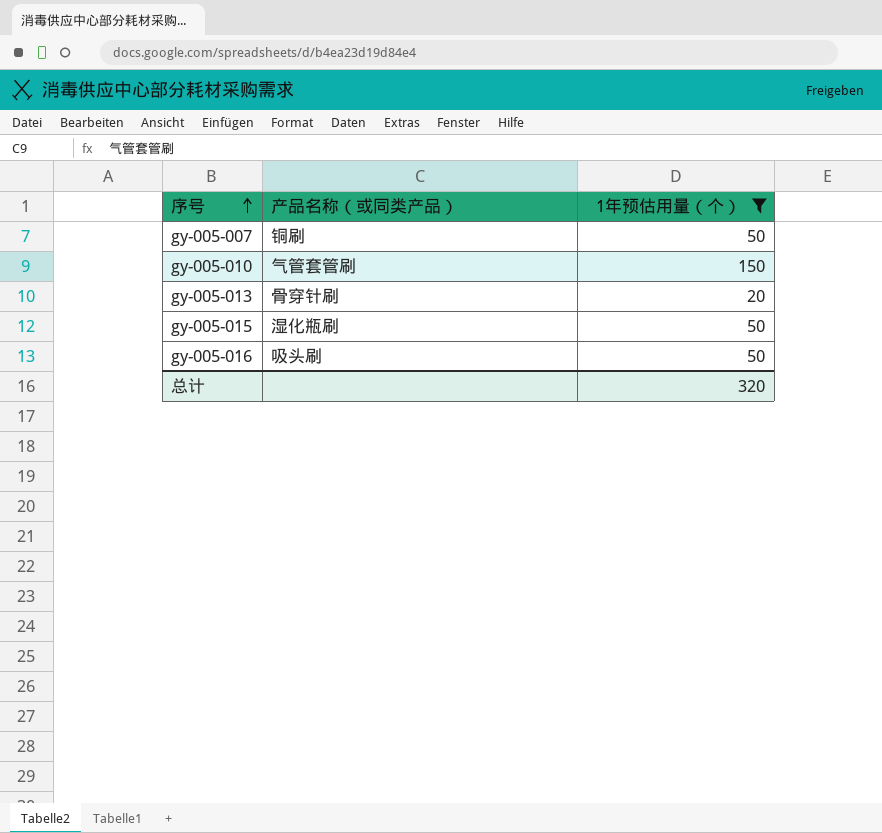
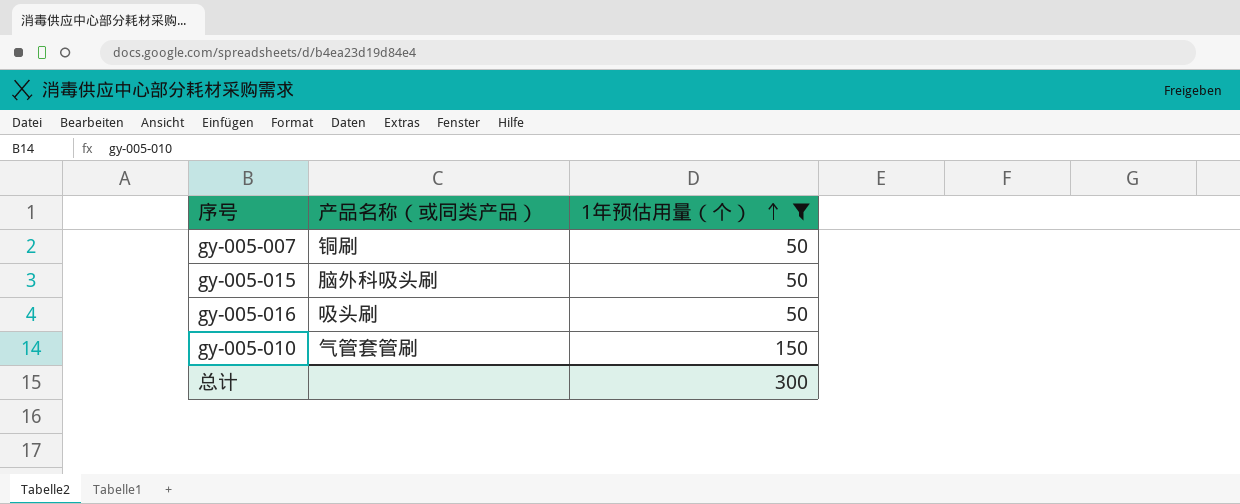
row order: 序号 ascending -> 1年预估用量（个） ascending
row gy-005-013: 骨穿针刷 | 20 -> none
gy-005-015 | 产品名称（或同类产品）: 湿化瓶刷 -> 脑外科吸头刷
总计 | 1年预估用量（个）: 320 -> 300

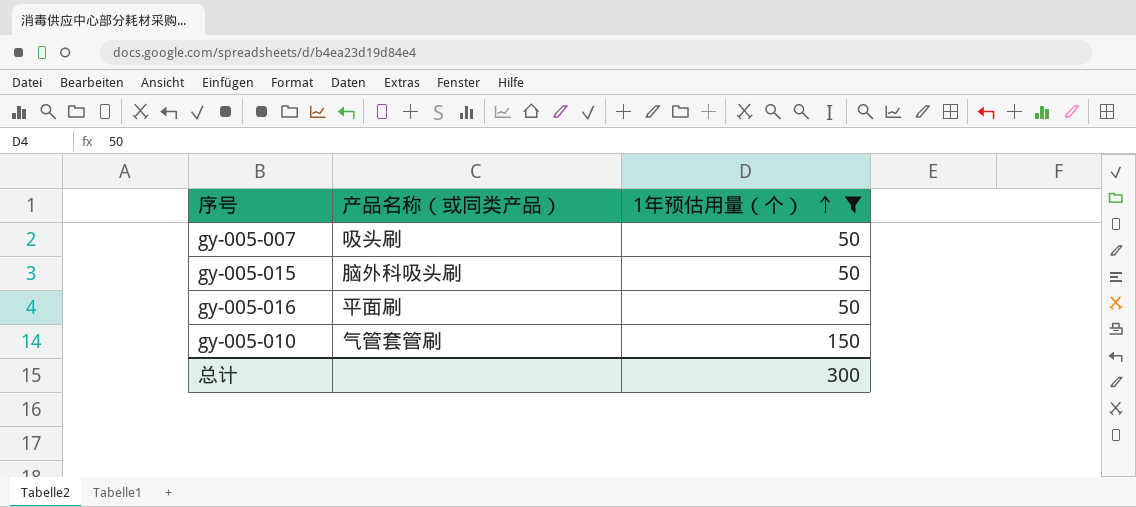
gy-005-007 | 产品名称（或同类产品）: 铜刷 -> 吸头刷
gy-005-016 | 产品名称（或同类产品）: 吸头刷 -> 平面刷

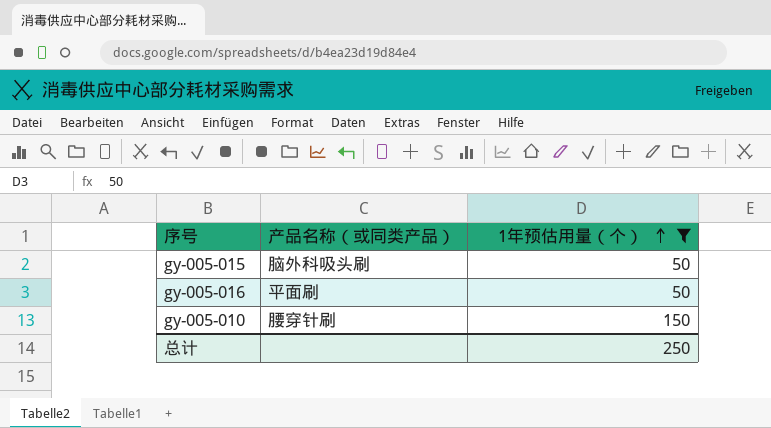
row gy-005-007: 吸头刷 | 50 -> none
gy-005-010 | 产品名称（或同类产品）: 气管套管刷 -> 腰穿针刷
总计 | 1年预估用量（个）: 300 -> 250

